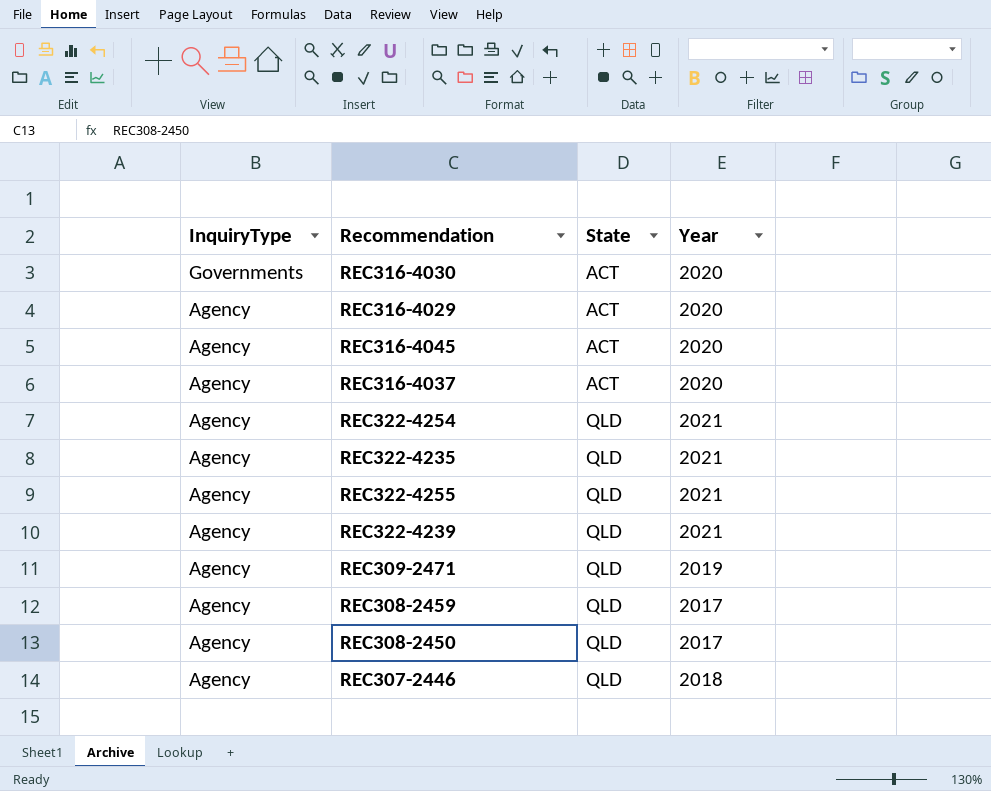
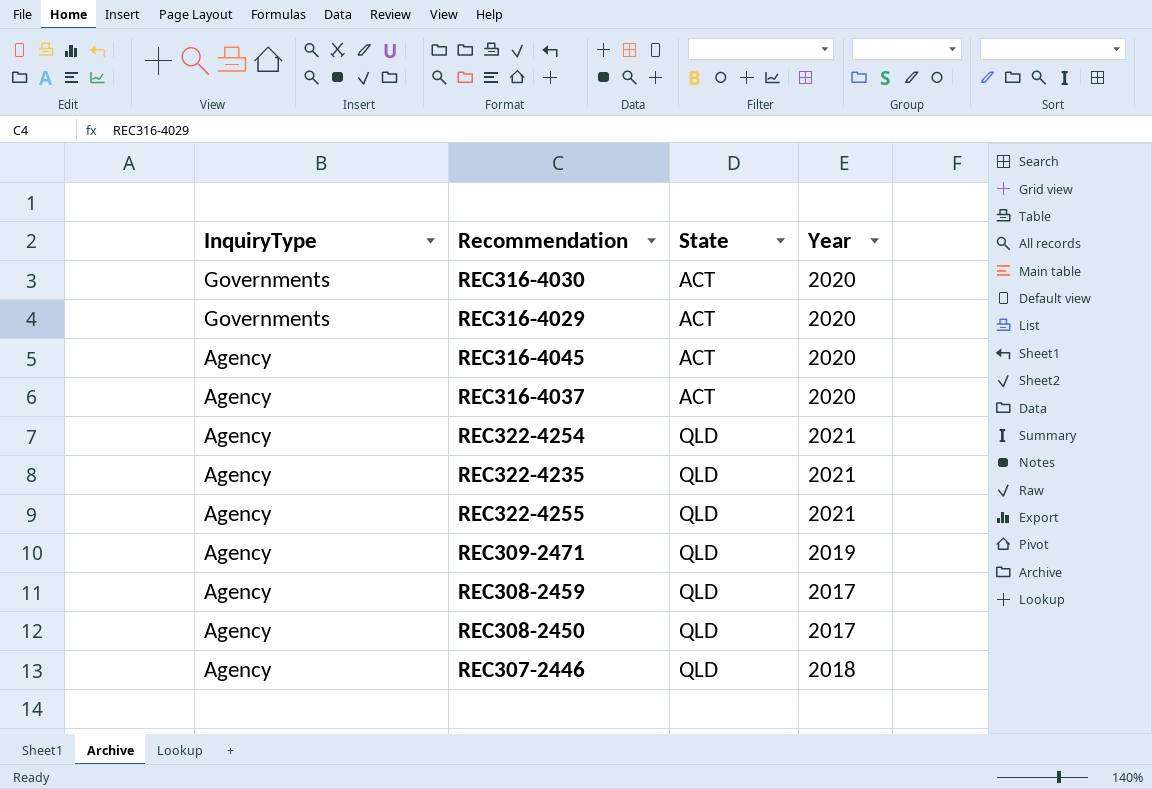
row REC322-4239: Agency | QLD | 2021 -> none
REC316-4029 | InquiryType: Agency -> Governments

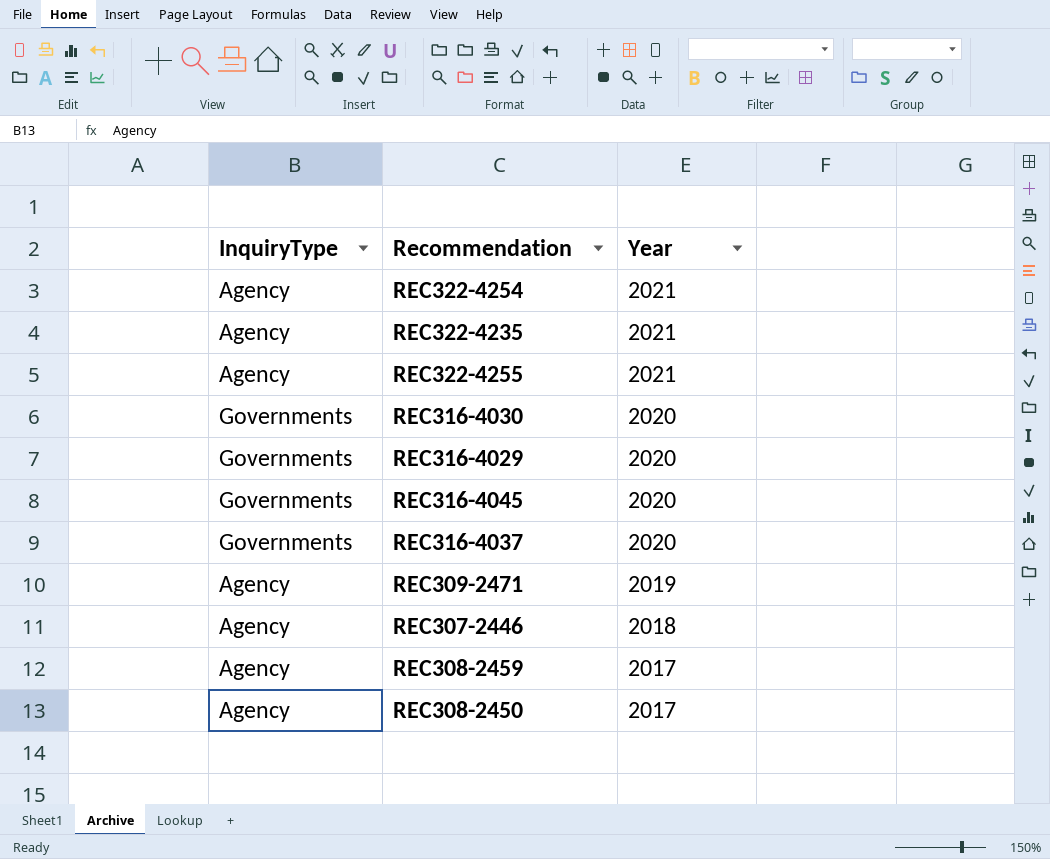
row order: InquiryType descending -> Year descending
column State | position: 3 -> none
REC316-4045 | InquiryType: Agency -> Governments
REC316-4037 | InquiryType: Agency -> Governments

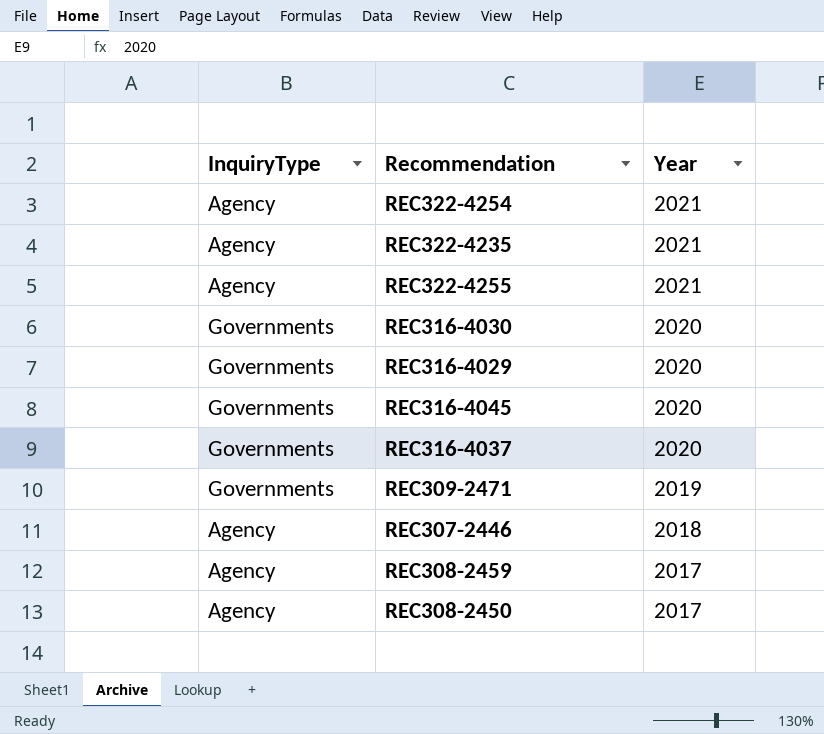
REC309-2471 | InquiryType: Agency -> Governments

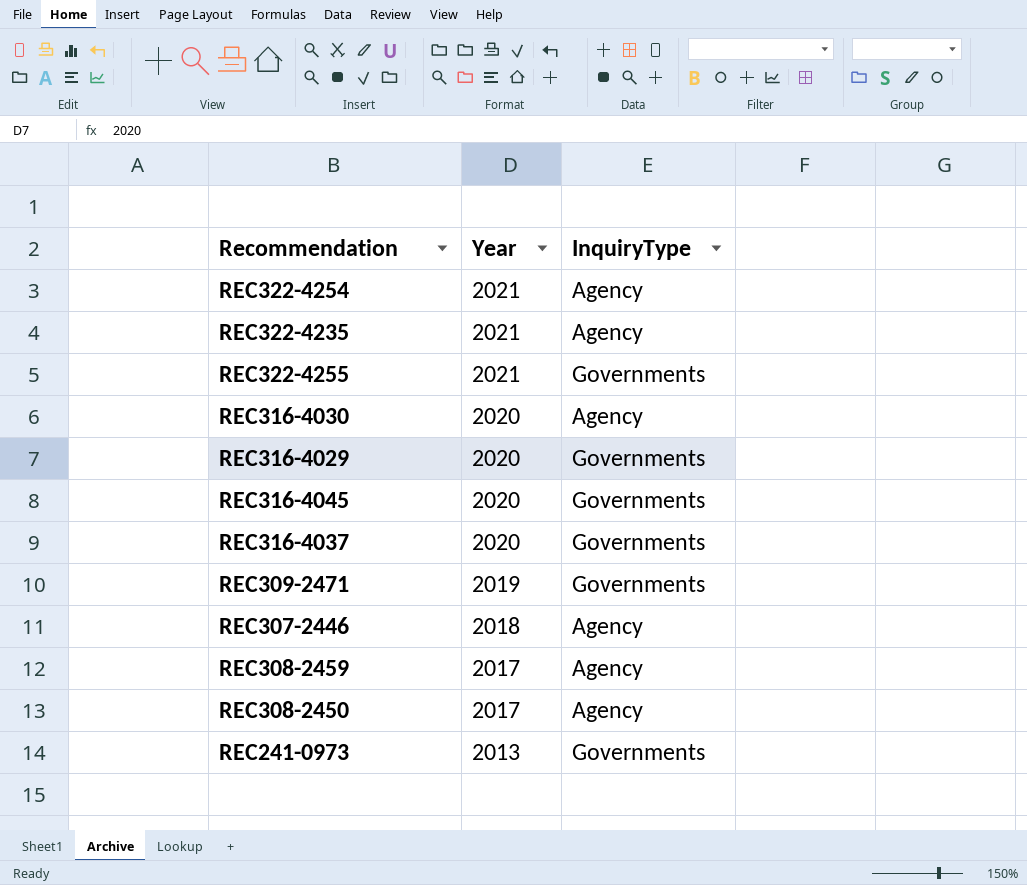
column InquiryType | position: 1 -> 3
REC322-4255 | InquiryType: Agency -> Governments
REC316-4030 | InquiryType: Governments -> Agency
row REC241-0973: none -> 2013 | Governments

